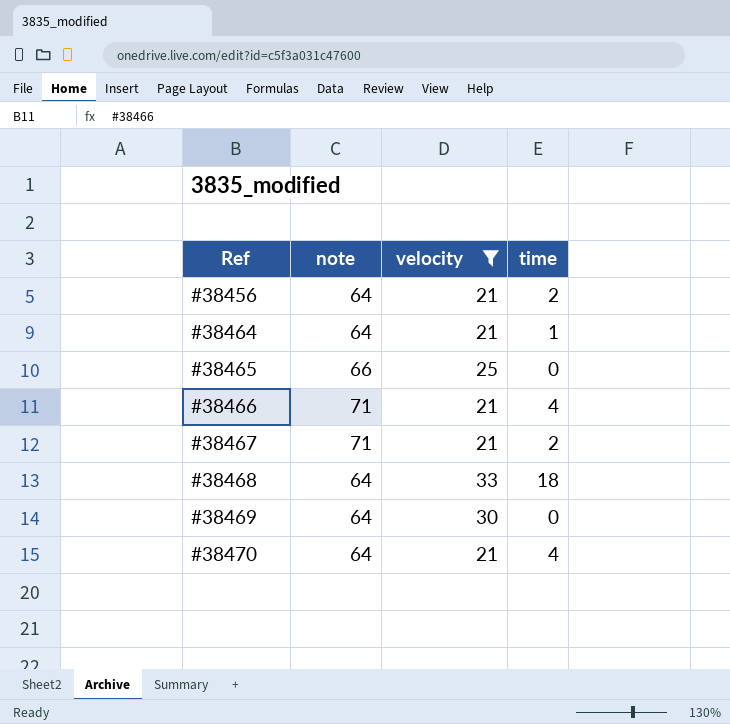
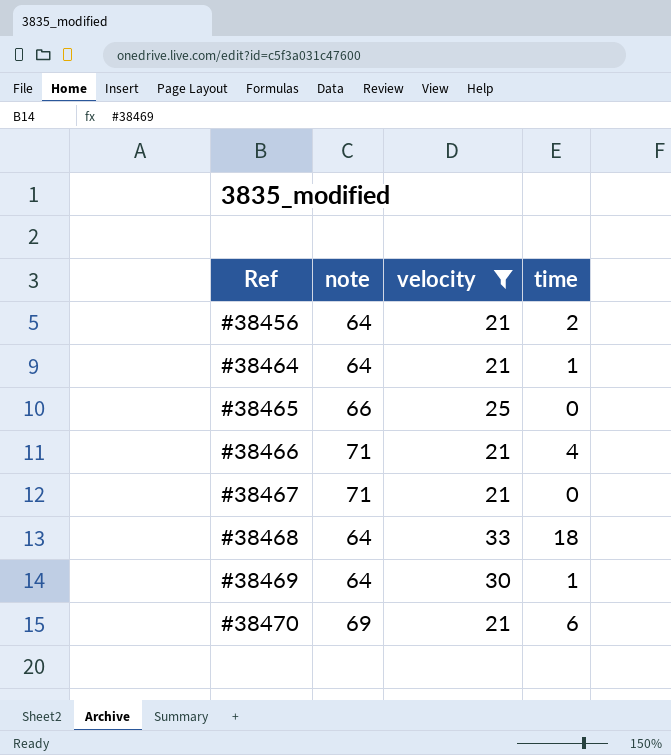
#38467 | time: 2 -> 0
#38469 | time: 0 -> 1
#38470 | note: 64 -> 69
#38470 | time: 4 -> 6

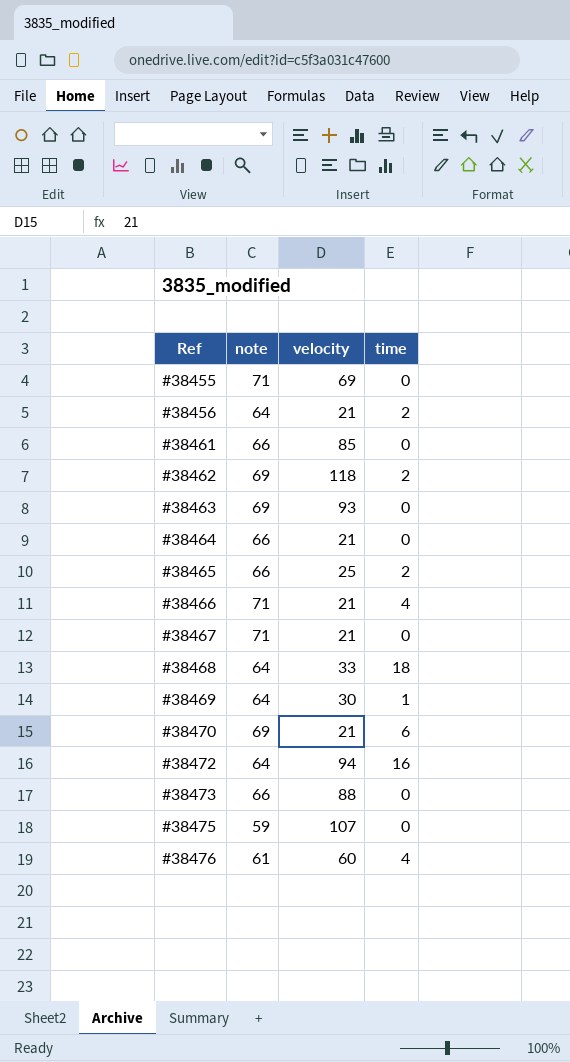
filter: velocity <= 33 -> none
#38464 | note: 64 -> 66
#38464 | time: 1 -> 0
#38465 | time: 0 -> 2

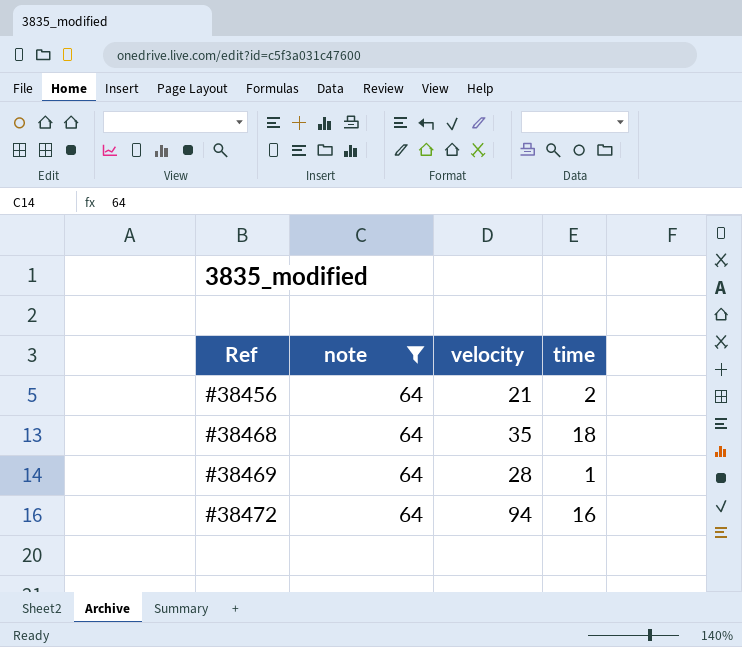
filter: none -> note = 64
#38468 | velocity: 33 -> 35
#38469 | velocity: 30 -> 28

